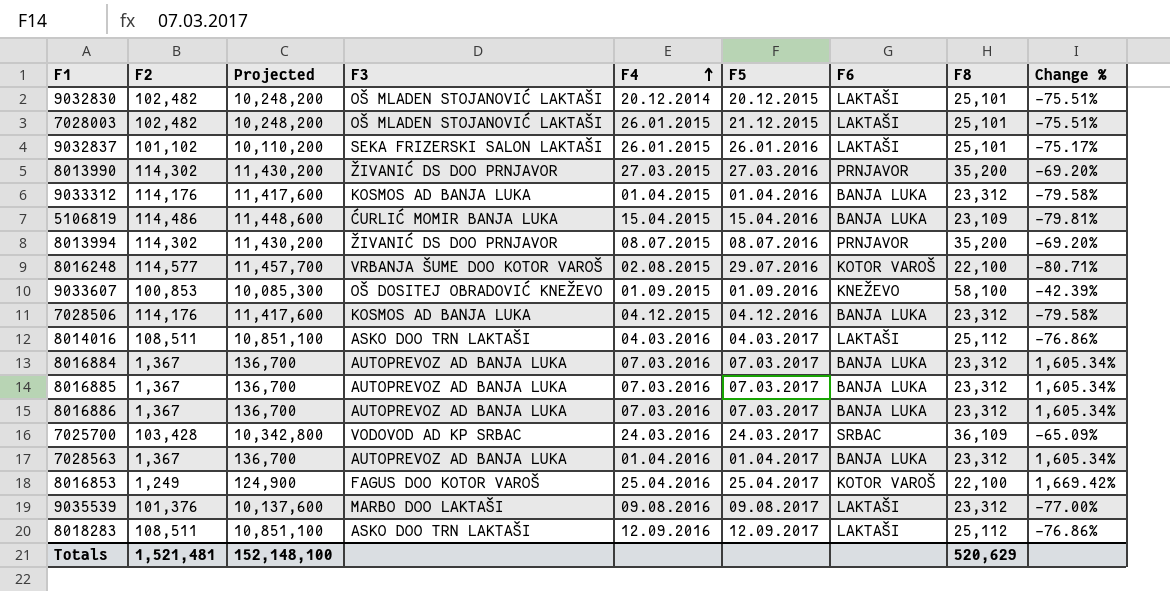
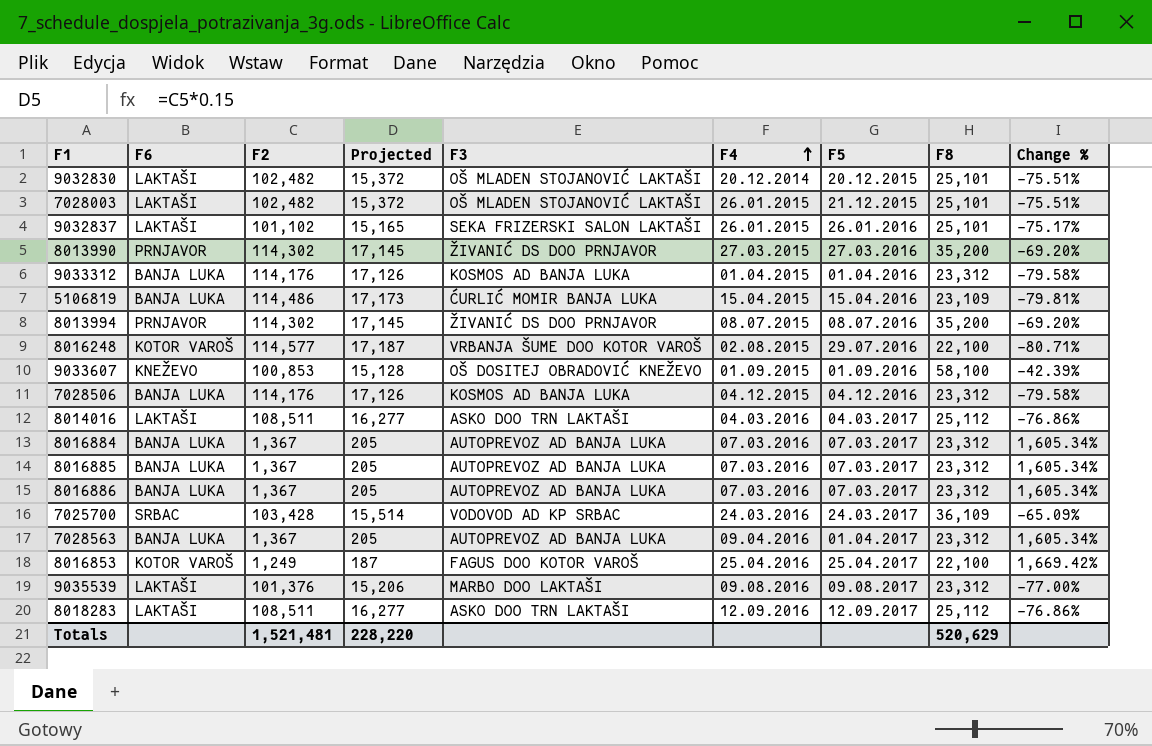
column F6 | position: 7 -> 2
column Projected | formula: [F2] * 100 -> [F2] * 0.15
7028563 | F4: 01.04.2016 -> 09.04.2016
Totals | Projected: 152,148,100 -> 228,220

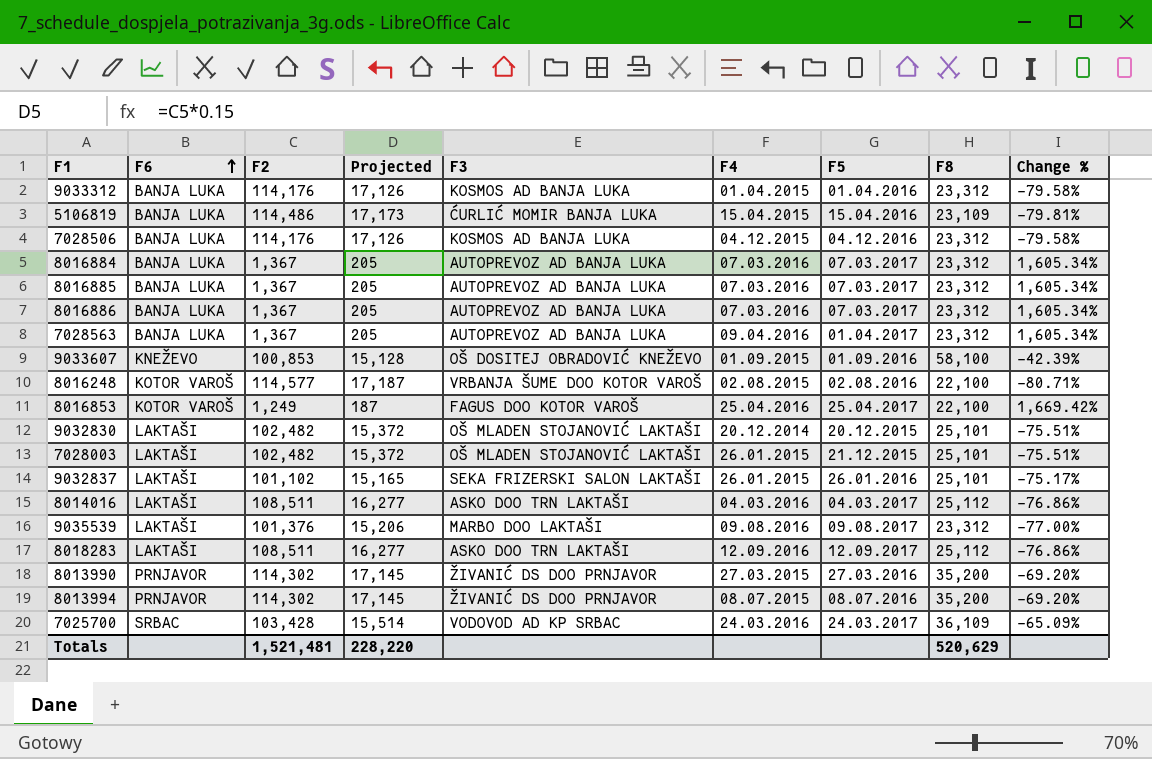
row order: F4 ascending -> F6 ascending
8016248 | F5: 29.07.2016 -> 02.08.2016

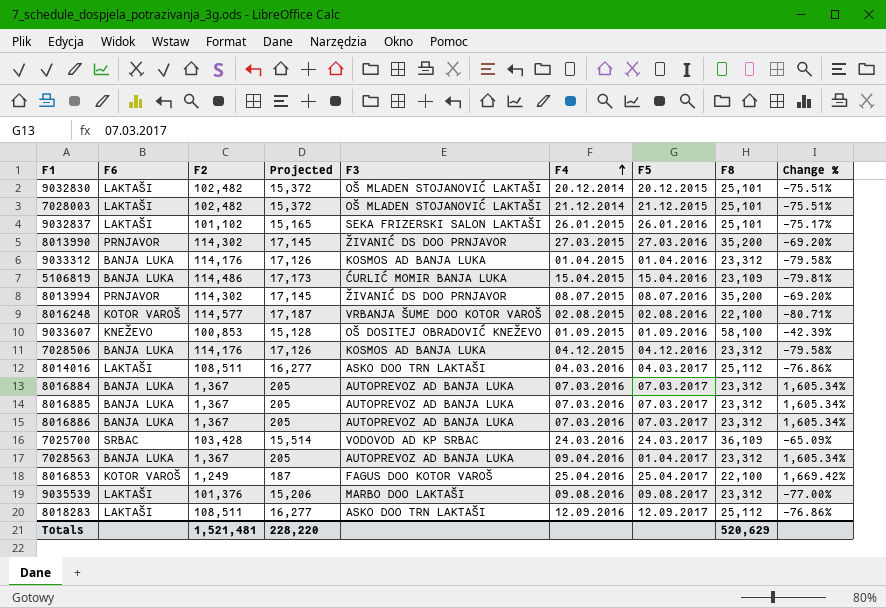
row order: F6 ascending -> F4 ascending
7028003 | F4: 26.01.2015 -> 21.12.2014

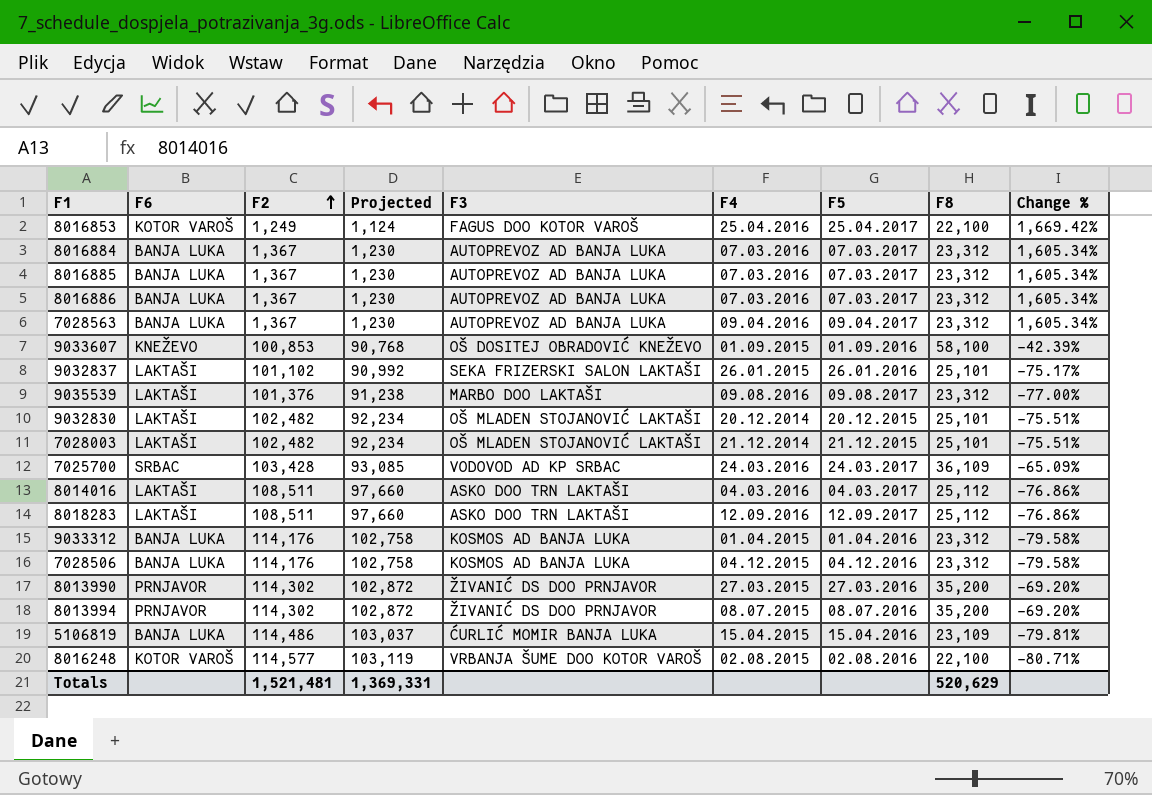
row order: F4 ascending -> F2 ascending
column Projected | formula: [F2] * 0.15 -> [F2] * 0.9
7028563 | F5: 01.04.2017 -> 09.04.2017
Totals | Projected: 228,220 -> 1,369,331

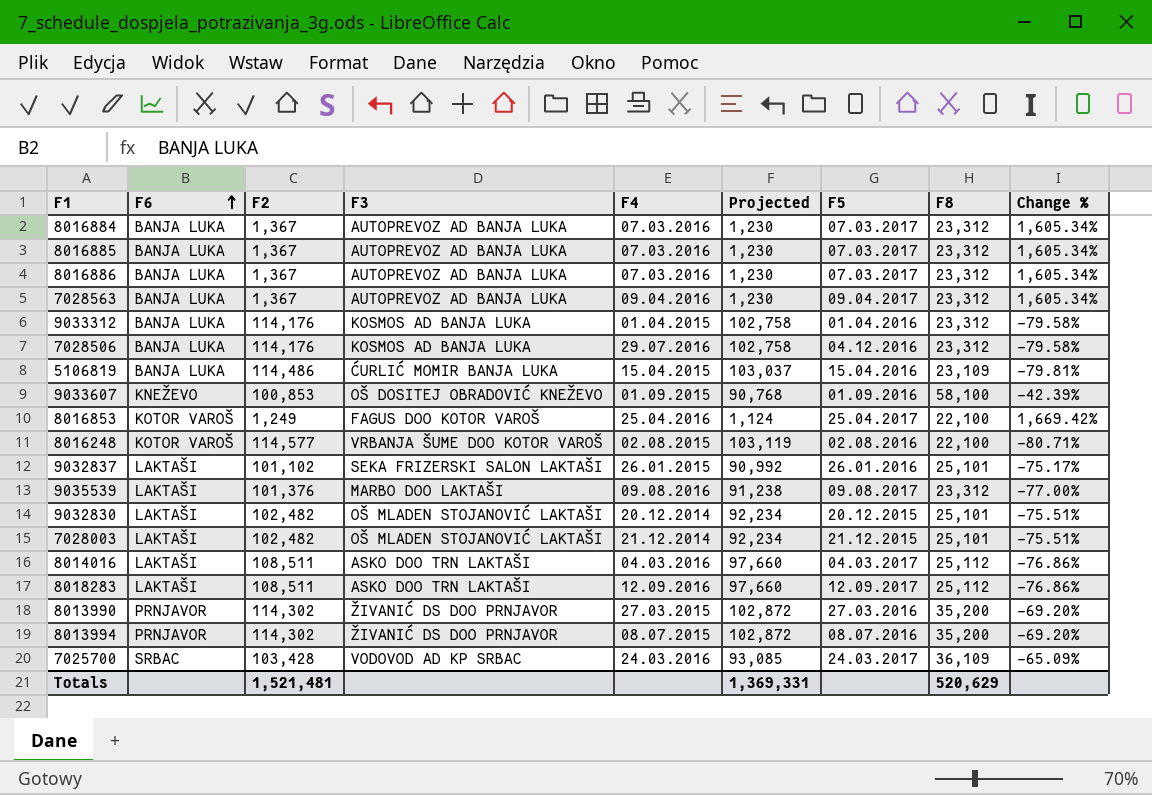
row order: F2 ascending -> F6 ascending
column Projected | position: 4 -> 6
7028506 | F4: 04.12.2015 -> 29.07.2016

